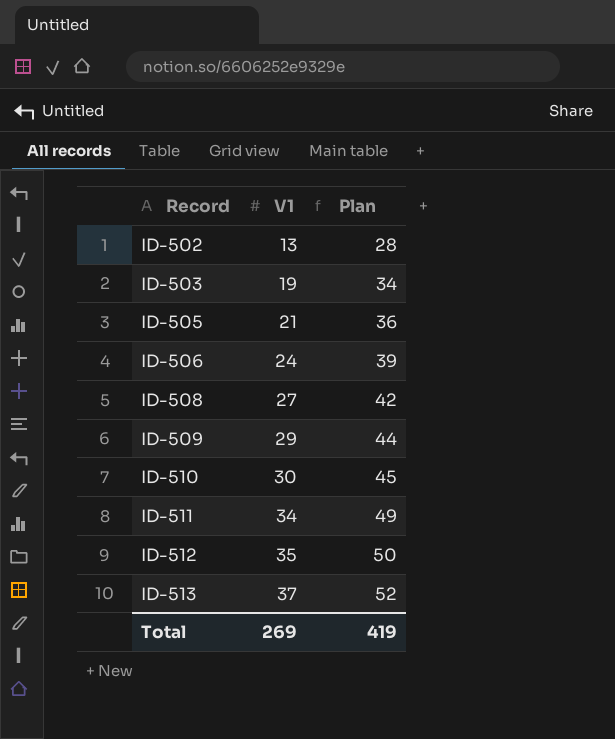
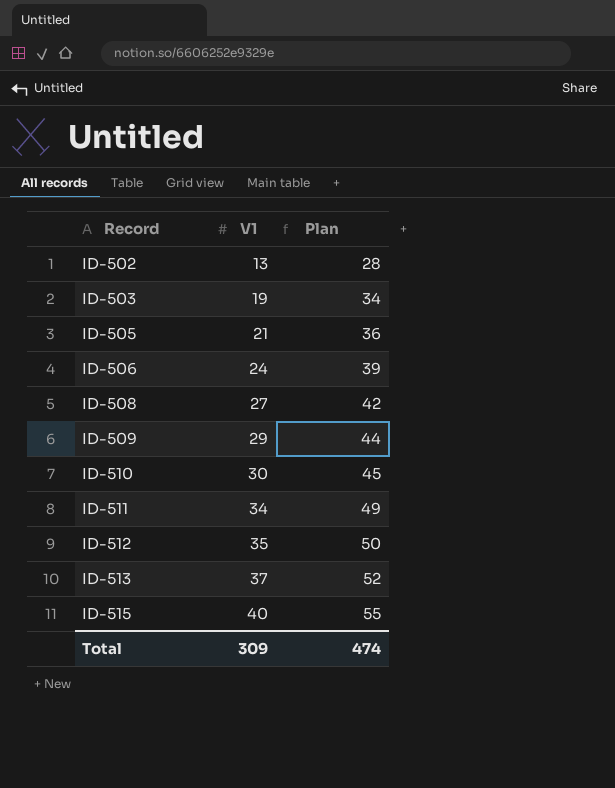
row ID-515: none -> 40 | 55
Total | V1: 269 -> 309
Total | Plan: 419 -> 474

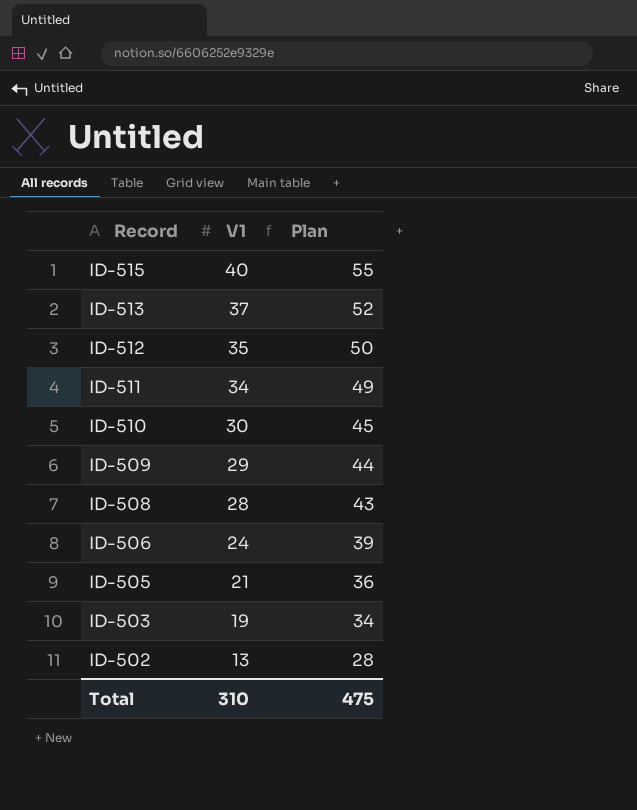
row order: Record ascending -> Record descending
ID-508 | V1: 27 -> 28
ID-508 | Plan: 42 -> 43
Total | V1: 309 -> 310
Total | Plan: 474 -> 475

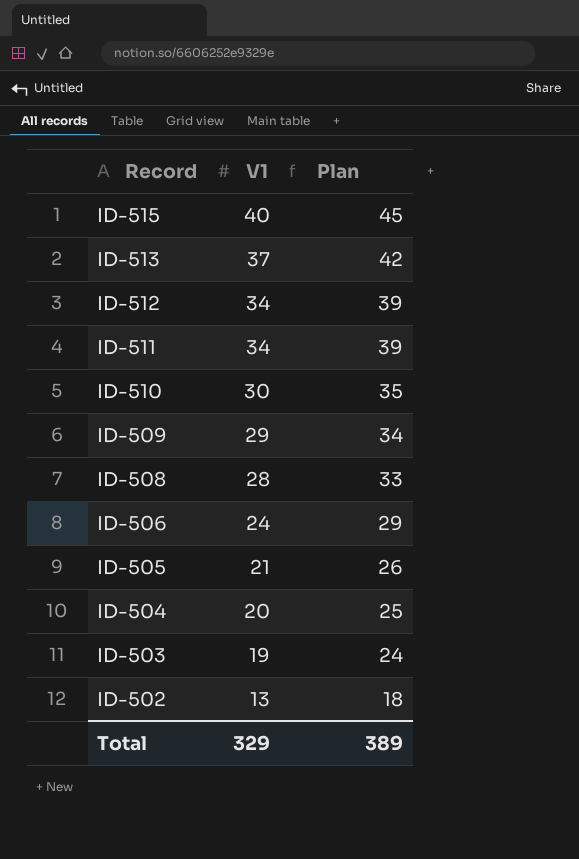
column Plan | formula: [V1] + 15 -> [V1] + 5
ID-512 | V1: 35 -> 34
row ID-504: none -> 20 | 25
Total | V1: 310 -> 329
Total | Plan: 475 -> 389

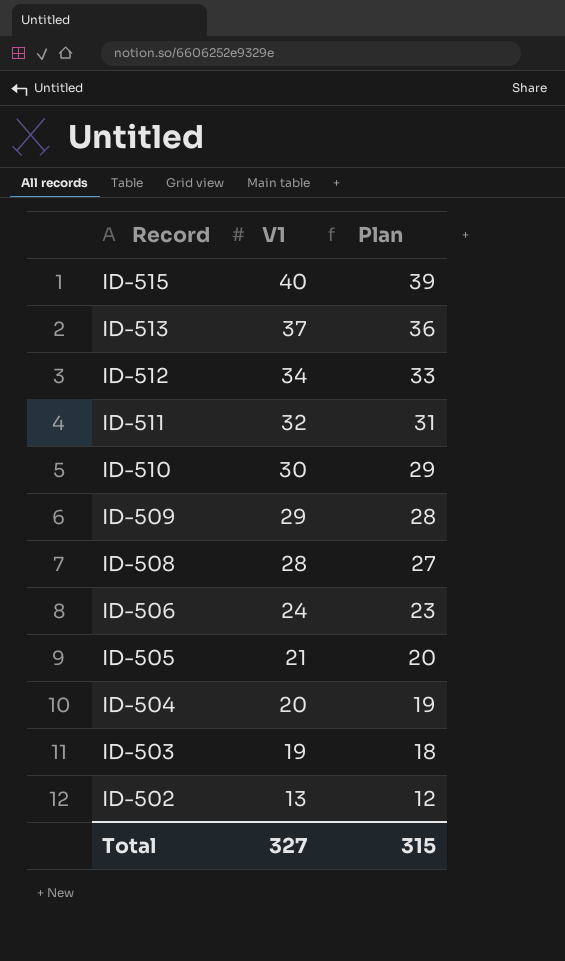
column Plan | formula: [V1] + 5 -> [V1] - 1
ID-511 | V1: 34 -> 32
Total | V1: 329 -> 327
Total | Plan: 389 -> 315

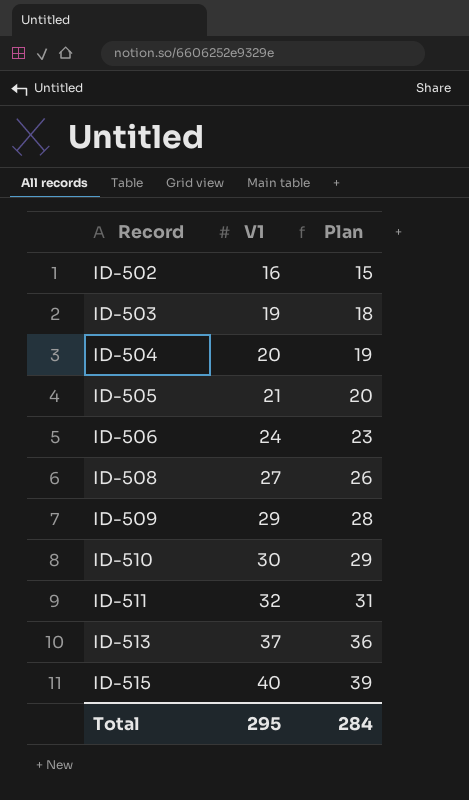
row order: Record descending -> Record ascending
row ID-512: 34 | 33 -> none
ID-502 | V1: 13 -> 16
ID-502 | Plan: 12 -> 15
ID-508 | V1: 28 -> 27
ID-508 | Plan: 27 -> 26
Total | V1: 327 -> 295
Total | Plan: 315 -> 284

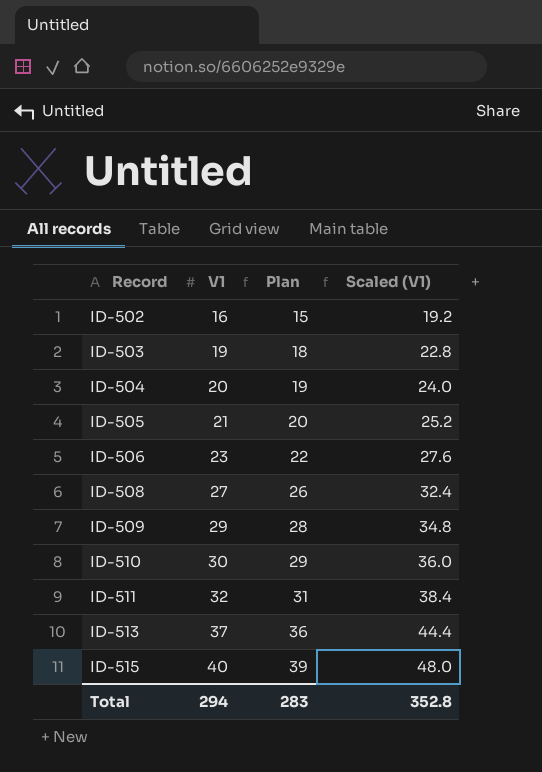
column Scaled (V1) | formula: none -> [V1] * 1.2
ID-506 | V1: 24 -> 23
ID-506 | Plan: 23 -> 22
Total | V1: 295 -> 294
Total | Plan: 284 -> 283

